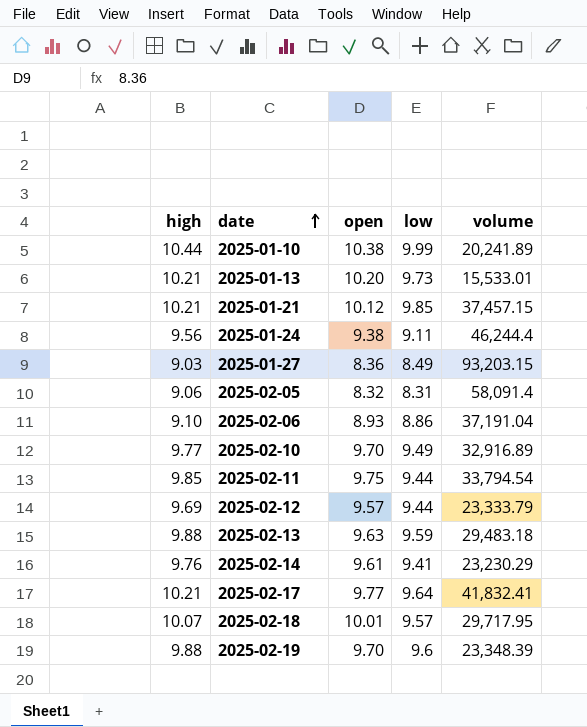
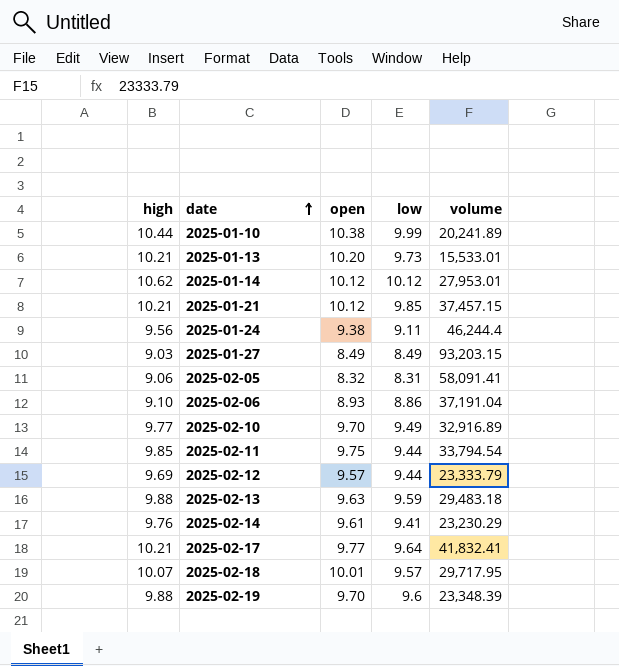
row 2025-01-14: none -> 10.62 | 10.12 | 10.12 | 27,953.01
2025-01-27 | open: 8.36 -> 8.49
2025-02-05 | volume: 58,091.4 -> 58,091.41

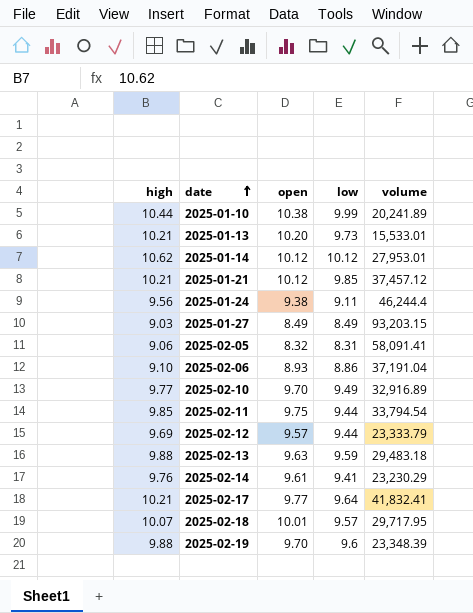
2025-01-21 | volume: 37,457.15 -> 37,457.12

